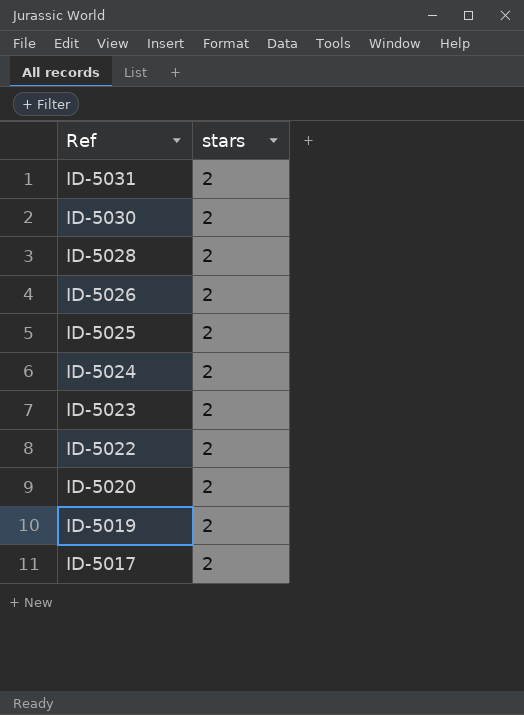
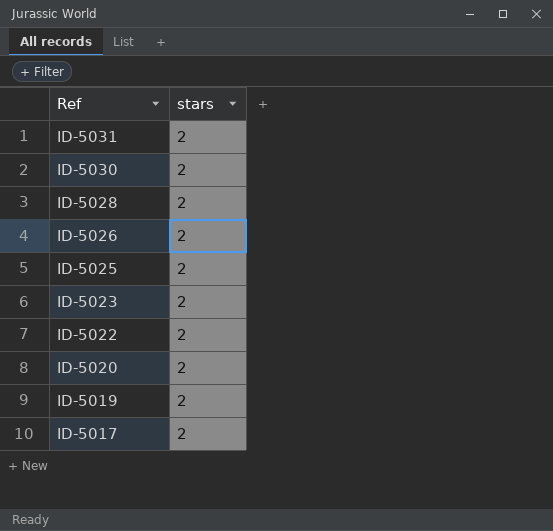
row ID-5024: 2 -> none

